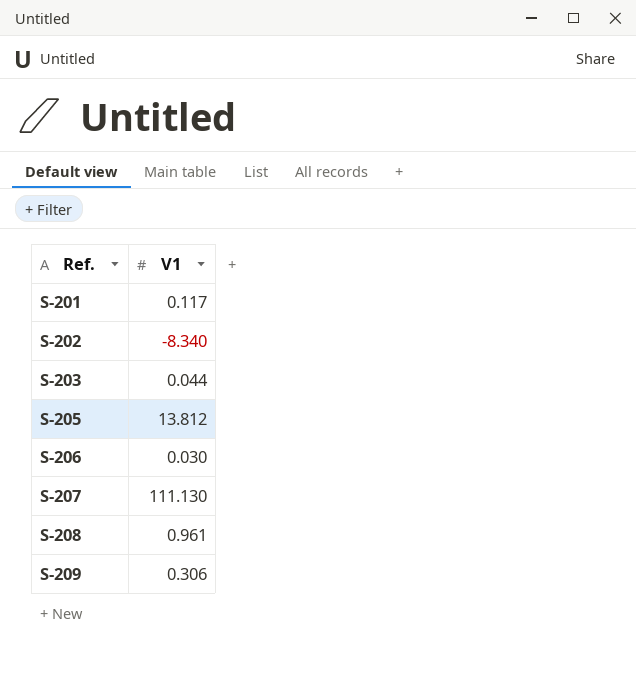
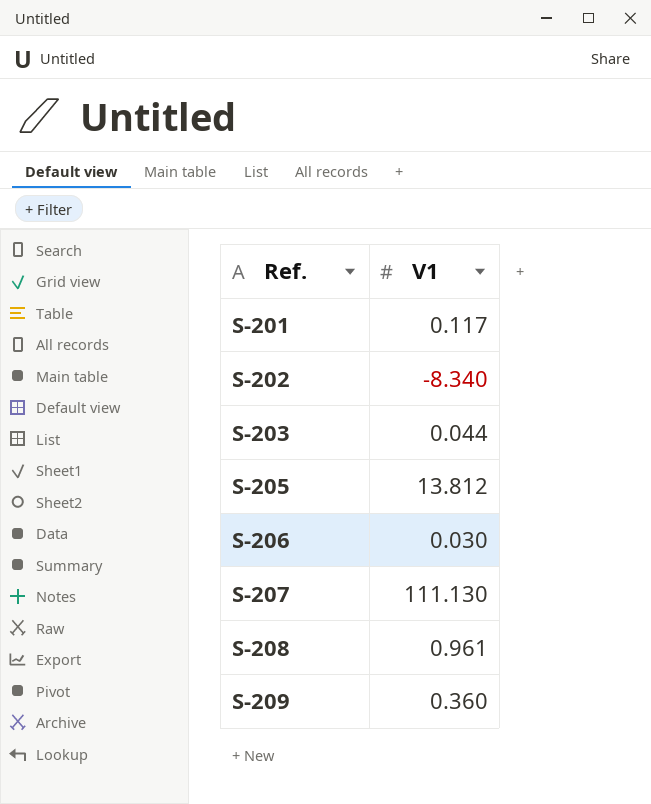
S-209 | V1: 0.306 -> 0.360

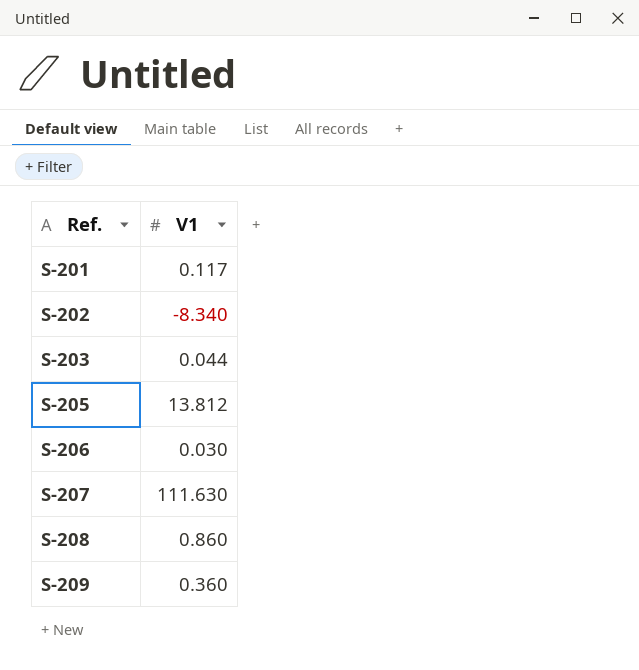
S-207 | V1: 111.130 -> 111.630
S-208 | V1: 0.961 -> 0.860

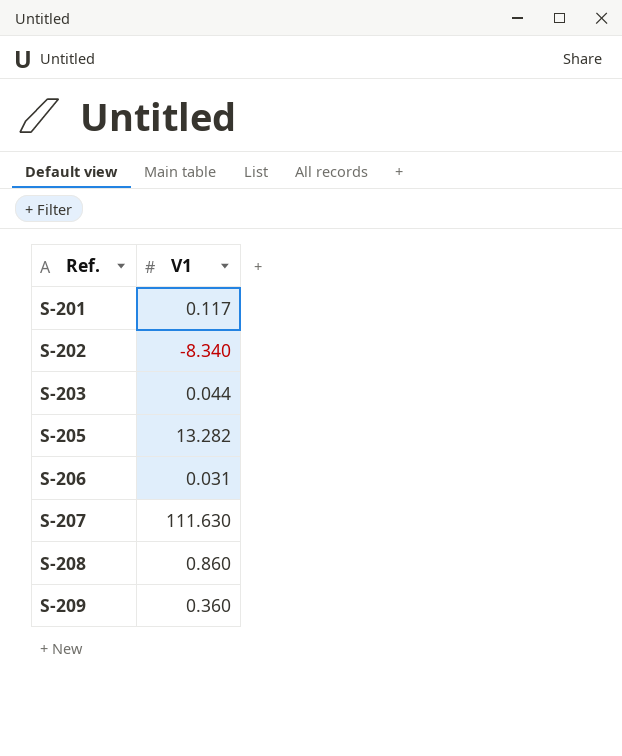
S-205 | V1: 13.812 -> 13.282
S-206 | V1: 0.030 -> 0.031

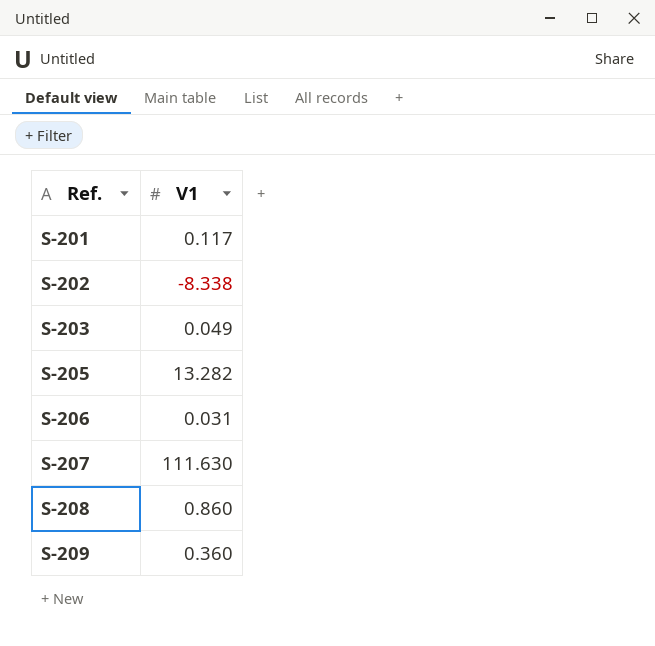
S-202 | V1: -8.340 -> -8.338
S-203 | V1: 0.044 -> 0.049

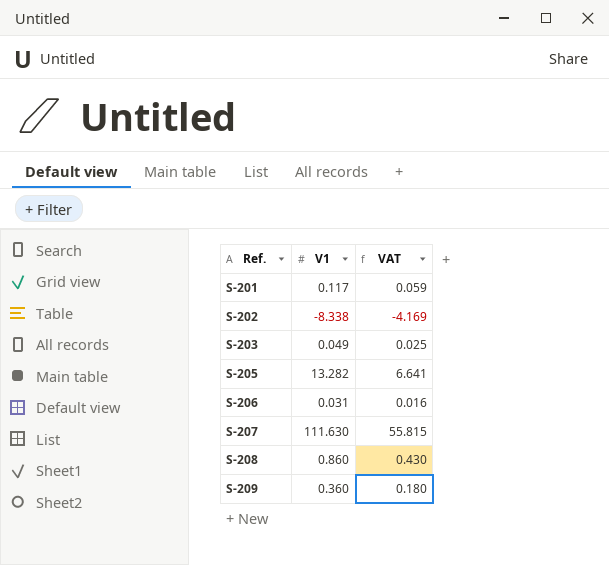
column VAT | formula: none -> [V1] * 0.5

